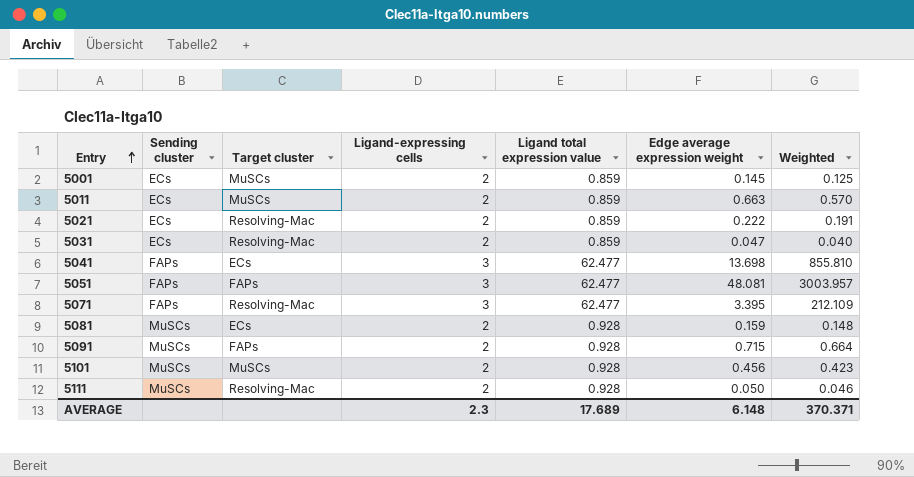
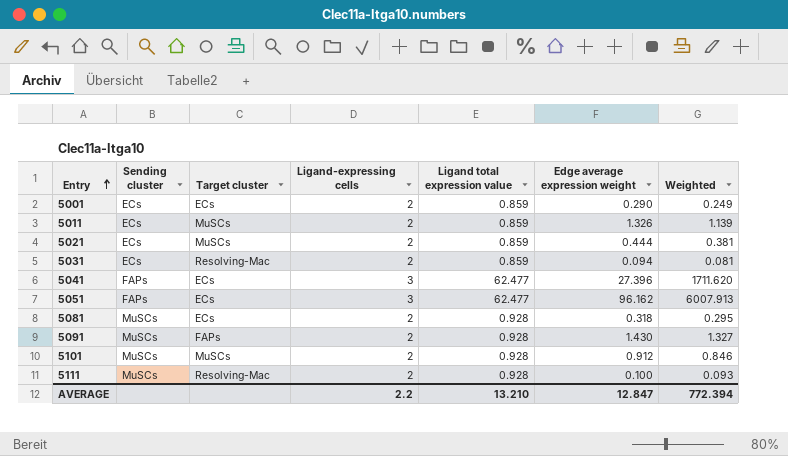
row 5071: FAPs | Resolving-Mac | 3 | 62.477 | 3.395 | 212.109 -> none
5001 | Target cluster: MuSCs -> ECs
5001 | Edge average expression weight: 0.145 -> 0.290
5001 | Weighted: 0.125 -> 0.249
5011 | Edge average expression weight: 0.663 -> 1.326
5011 | Weighted: 0.570 -> 1.139
5021 | Target cluster: Resolving-Mac -> MuSCs
5021 | Edge average expression weight: 0.222 -> 0.444
5021 | Weighted: 0.191 -> 0.381
5031 | Edge average expression weight: 0.047 -> 0.094
5031 | Weighted: 0.040 -> 0.081
5041 | Edge average expression weight: 13.698 -> 27.396
5041 | Weighted: 855.810 -> 1711.620
5051 | Target cluster: FAPs -> ECs
5051 | Edge average expression weight: 48.081 -> 96.162
5051 | Weighted: 3003.957 -> 6007.913
5081 | Edge average expression weight: 0.159 -> 0.318
5081 | Weighted: 0.148 -> 0.295
5091 | Edge average expression weight: 0.715 -> 1.430
5091 | Weighted: 0.664 -> 1.327
5101 | Edge average expression weight: 0.456 -> 0.912
5101 | Weighted: 0.423 -> 0.846
5111 | Edge average expression weight: 0.050 -> 0.100
5111 | Weighted: 0.046 -> 0.093
AVERAGE | Ligand-expressing cells: 2.3 -> 2.2
AVERAGE | Ligand total expression value: 17.689 -> 13.210
AVERAGE | Edge average expression weight: 6.148 -> 12.847
AVERAGE | Weighted: 370.371 -> 772.394

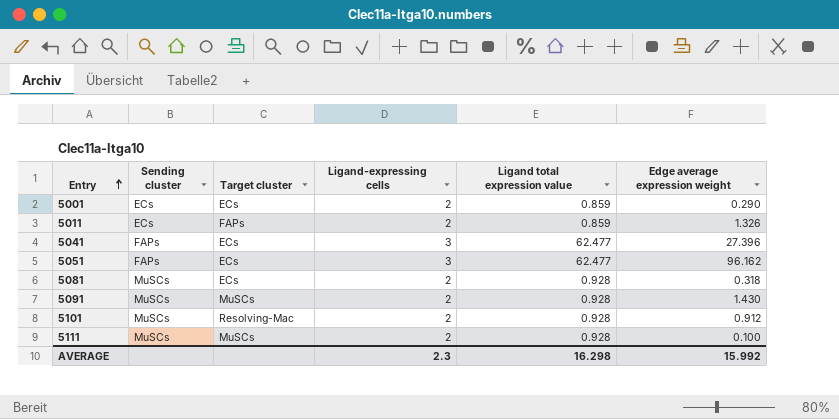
column Weighted | formula: [Ligand total expression value] * [Edge average expression weight] -> none
row 5021: ECs | MuSCs | 2 | 0.859 | 0.444 | 0.381 -> none
row 5031: ECs | Resolving-Mac | 2 | 0.859 | 0.094 | 0.081 -> none
5011 | Target cluster: MuSCs -> FAPs
5091 | Target cluster: FAPs -> MuSCs
5101 | Target cluster: MuSCs -> Resolving-Mac
5111 | Target cluster: Resolving-Mac -> MuSCs
AVERAGE | Ligand-expressing cells: 2.2 -> 2.3
AVERAGE | Ligand total expression value: 13.210 -> 16.298
AVERAGE | Edge average expression weight: 12.847 -> 15.992

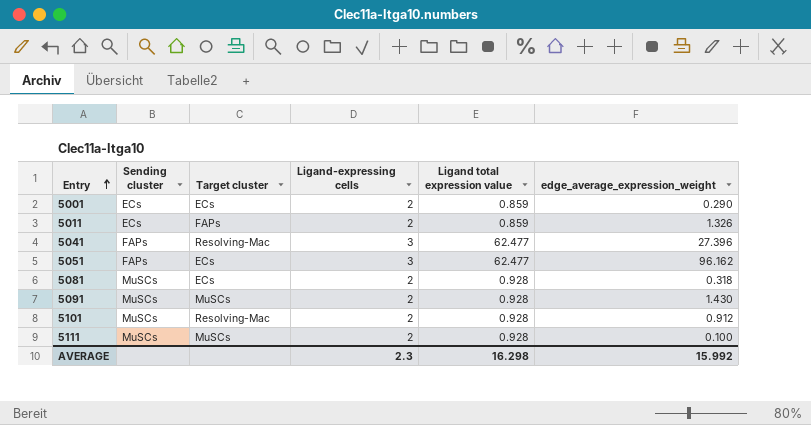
column name: Edge average expression weight -> edge_average_expression_weight
5041 | Target cluster: ECs -> Resolving-Mac

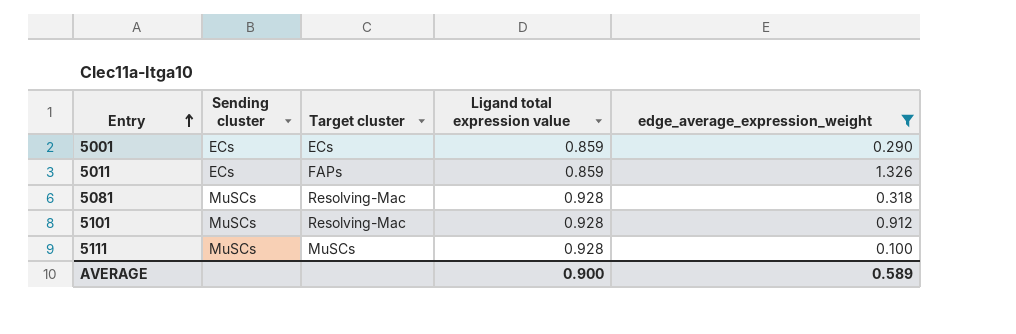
filter: none -> edge_average_expression_weight <= 1.326
column Ligand-expressing cells | position: 4 -> none
5081 | Target cluster: ECs -> Resolving-Mac
AVERAGE | Ligand total expression value: 16.298 -> 0.900
AVERAGE | edge_average_expression_weight: 15.992 -> 0.589

